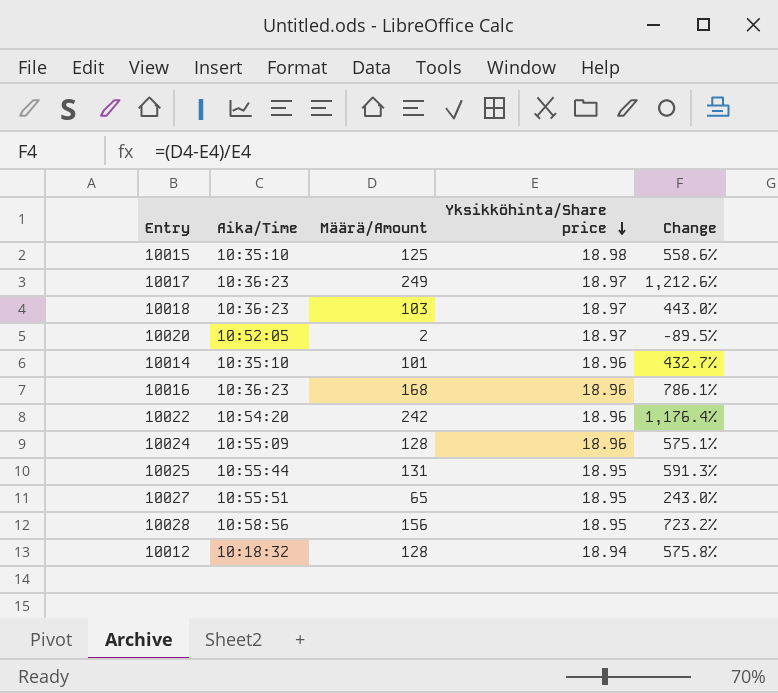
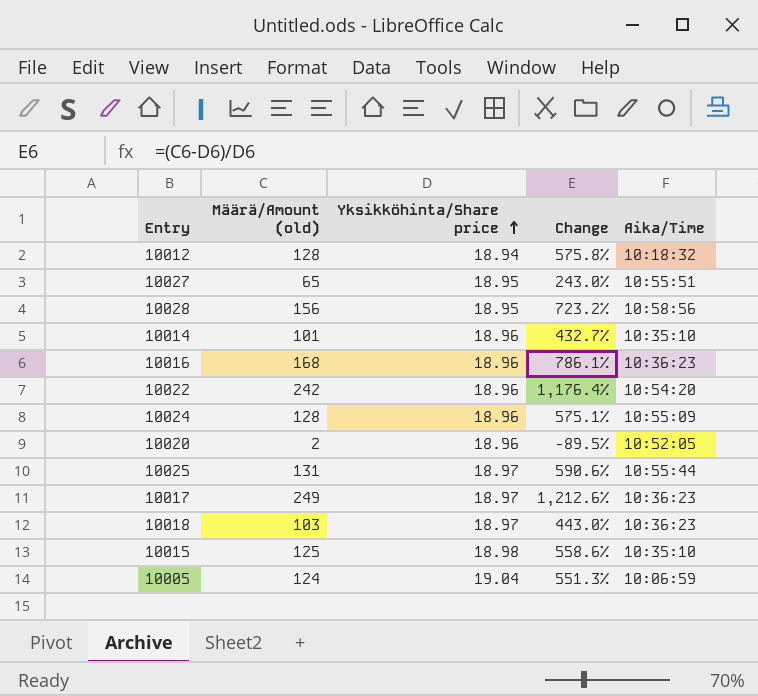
row order: Yksikköhinta/Share price descending -> Yksikköhinta/Share price ascending
column name: Määrä/Amount -> Määrä/Amount (old)
column Aika/Time | position: 2 -> 5
10020 | Yksikköhinta/Share price: 18.97 -> 18.96
10025 | Yksikköhinta/Share price: 18.95 -> 18.97
10025 | Change: 591.3% -> 590.6%
row 10005: none -> 124 | 19.04 | 551.3% | 10:06:59

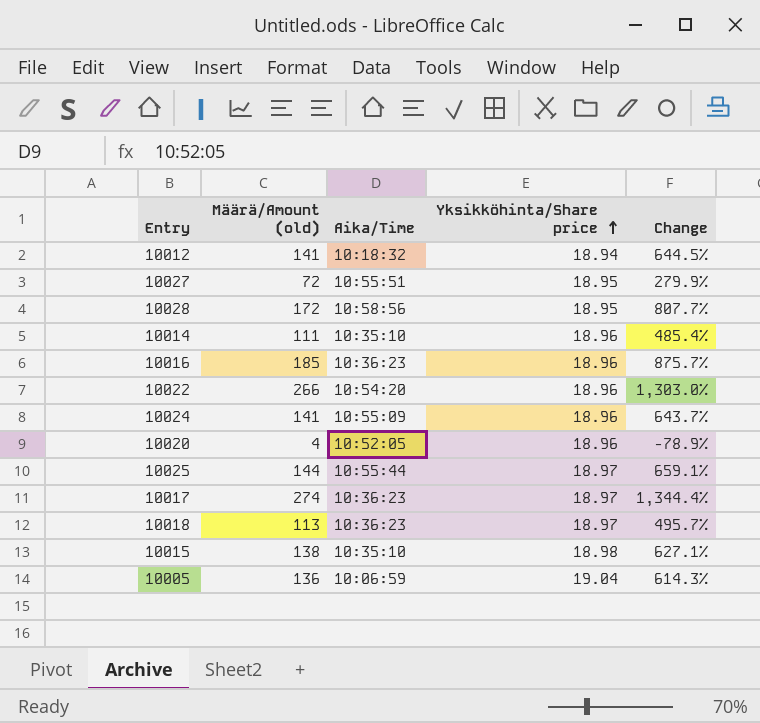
column Aika/Time | position: 5 -> 3
10012 | Määrä/Amount (old): 128 -> 141
10012 | Change: 575.8% -> 644.5%
10027 | Määrä/Amount (old): 65 -> 72
10027 | Change: 243.0% -> 279.9%
10028 | Määrä/Amount (old): 156 -> 172
10028 | Change: 723.2% -> 807.7%
10014 | Määrä/Amount (old): 101 -> 111
10014 | Change: 432.7% -> 485.4%
10016 | Määrä/Amount (old): 168 -> 185
10016 | Change: 786.1% -> 875.7%
10022 | Määrä/Amount (old): 242 -> 266
10022 | Change: 1,176.4% -> 1,303.0%
10024 | Määrä/Amount (old): 128 -> 141
10024 | Change: 575.1% -> 643.7%
10020 | Määrä/Amount (old): 2 -> 4
10020 | Change: -89.5% -> -78.9%
10025 | Määrä/Amount (old): 131 -> 144
10025 | Change: 590.6% -> 659.1%
10017 | Määrä/Amount (old): 249 -> 274
10017 | Change: 1,212.6% -> 1,344.4%
10018 | Määrä/Amount (old): 103 -> 113
10018 | Change: 443.0% -> 495.7%
10015 | Määrä/Amount (old): 125 -> 138
10015 | Change: 558.6% -> 627.1%
10005 | Määrä/Amount (old): 124 -> 136
10005 | Change: 551.3% -> 614.3%

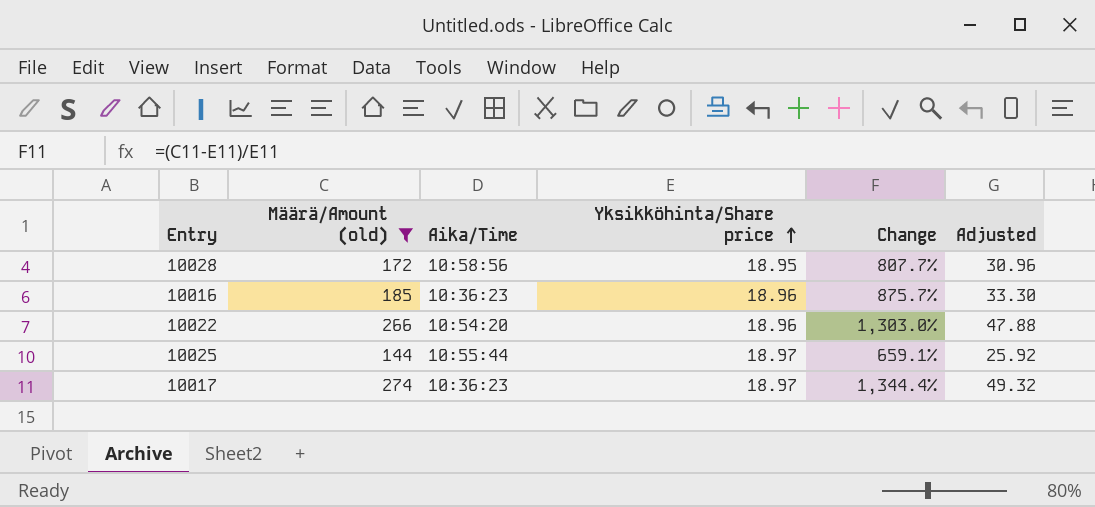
filter: none -> Määrä/Amount (old) >= 144
column Adjusted | formula: none -> [Määrä/Amount (old)] * 0.18

